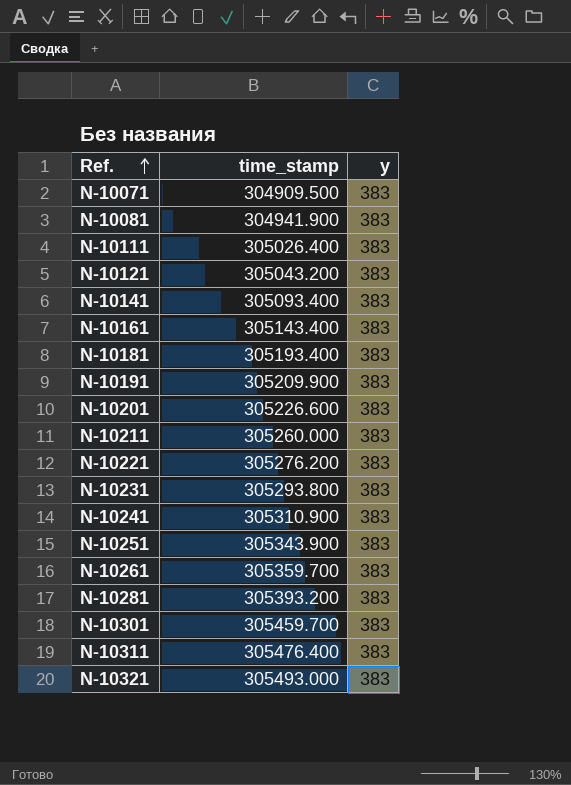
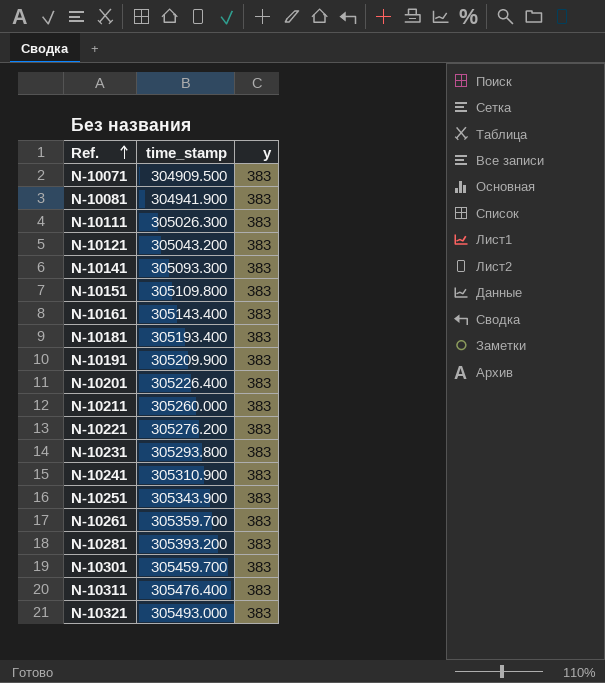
N-10111 | time_stamp: 305026.400 -> 305026.300
N-10141 | time_stamp: 305093.400 -> 305093.300
row N-10151: none -> 305109.800 | 383
N-10201 | time_stamp: 305226.600 -> 305226.400

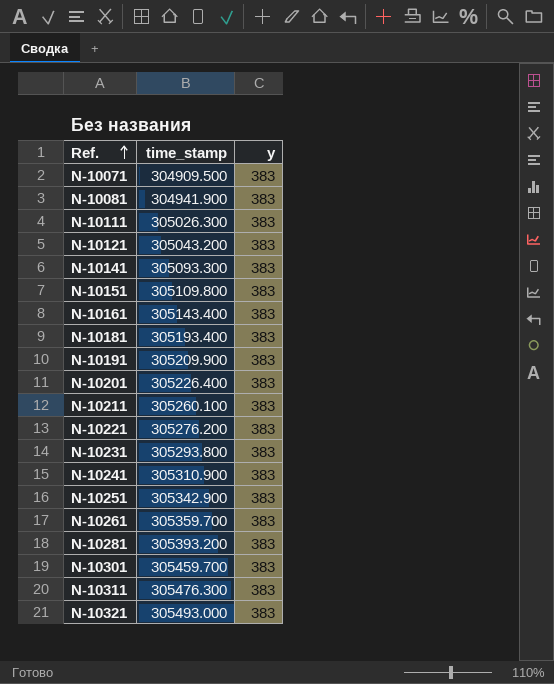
N-10211 | time_stamp: 305260.000 -> 305260.100
N-10251 | time_stamp: 305343.900 -> 305342.900
N-10311 | time_stamp: 305476.400 -> 305476.300

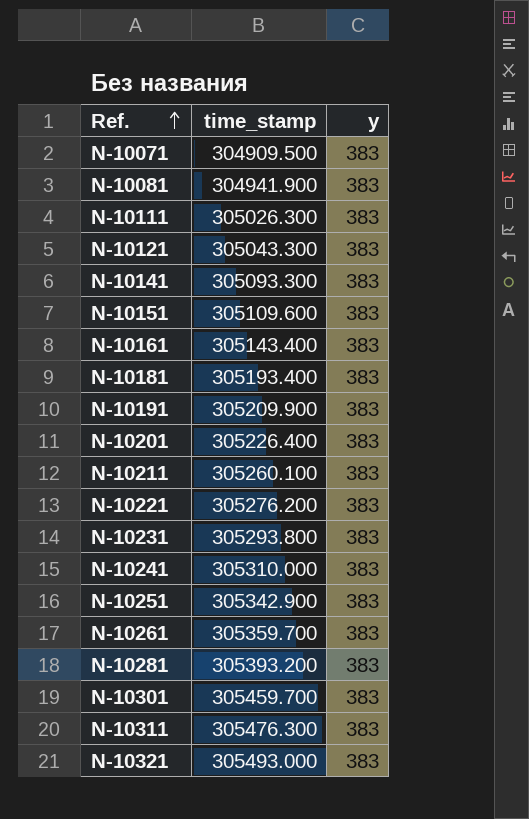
N-10121 | time_stamp: 305043.200 -> 305043.300
N-10151 | time_stamp: 305109.800 -> 305109.600
N-10241 | time_stamp: 305310.900 -> 305310.000

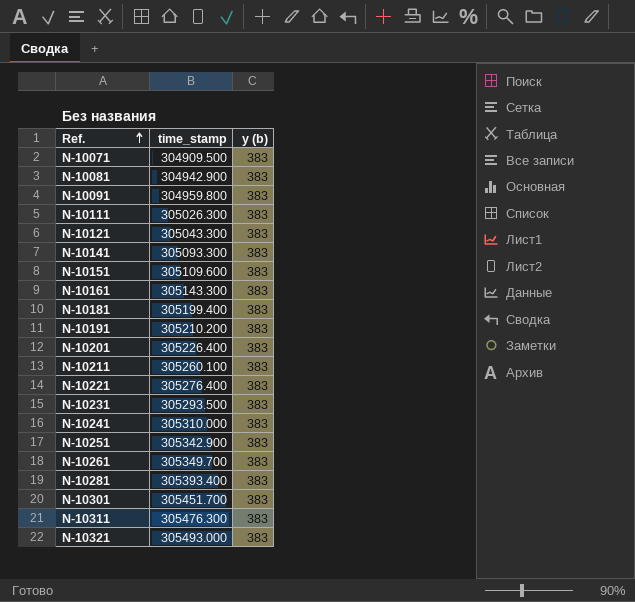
column name: y -> y (b)
N-10081 | time_stamp: 304941.900 -> 304942.900
row N-10091: none -> 304959.800 | 383
N-10161 | time_stamp: 305143.400 -> 305143.300
N-10181 | time_stamp: 305193.400 -> 305199.400
N-10191 | time_stamp: 305209.900 -> 305210.200
N-10221 | time_stamp: 305276.200 -> 305276.400
N-10231 | time_stamp: 305293.800 -> 305293.500
N-10261 | time_stamp: 305359.700 -> 305349.700
N-10281 | time_stamp: 305393.200 -> 305393.400
N-10301 | time_stamp: 305459.700 -> 305451.700

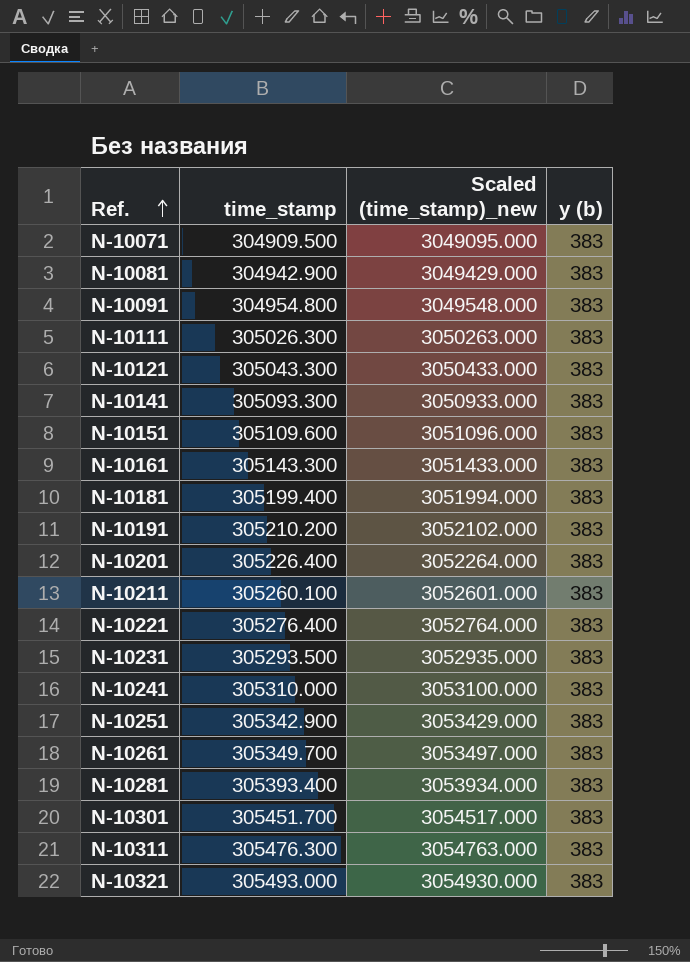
column Scaled (time_stamp)_new | formula: none -> [time_stamp] * 10
N-10091 | time_stamp: 304959.800 -> 304954.800

